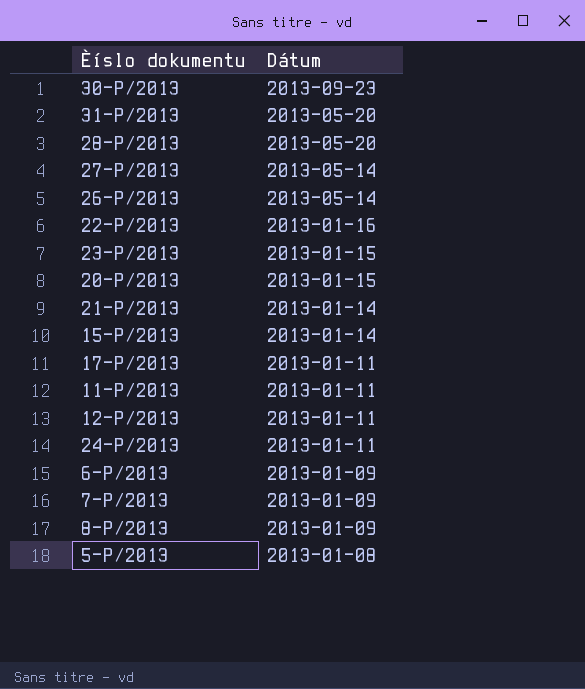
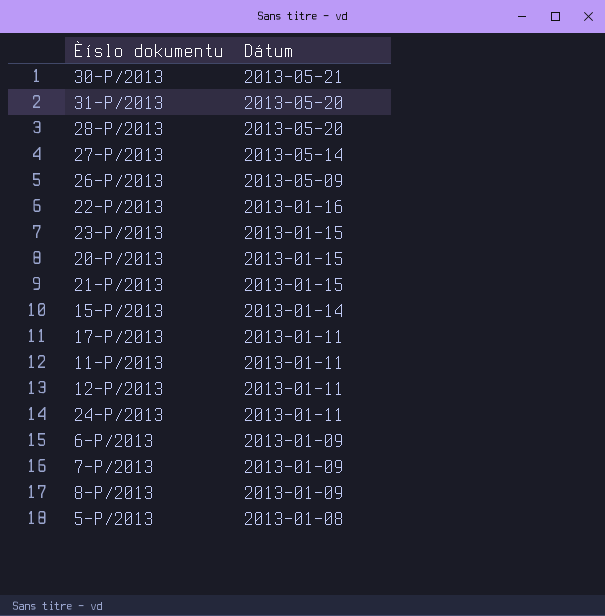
30-P/2013 | Dátum: 2013-09-23 -> 2013-05-21
26-P/2013 | Dátum: 2013-05-14 -> 2013-05-09
21-P/2013 | Dátum: 2013-01-14 -> 2013-01-15

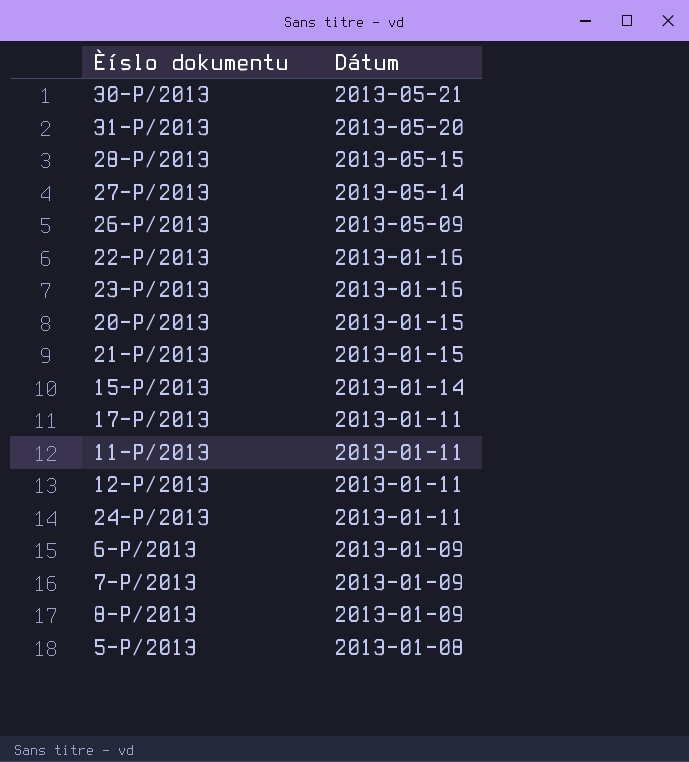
28-P/2013 | Dátum: 2013-05-20 -> 2013-05-15
23-P/2013 | Dátum: 2013-01-15 -> 2013-01-16

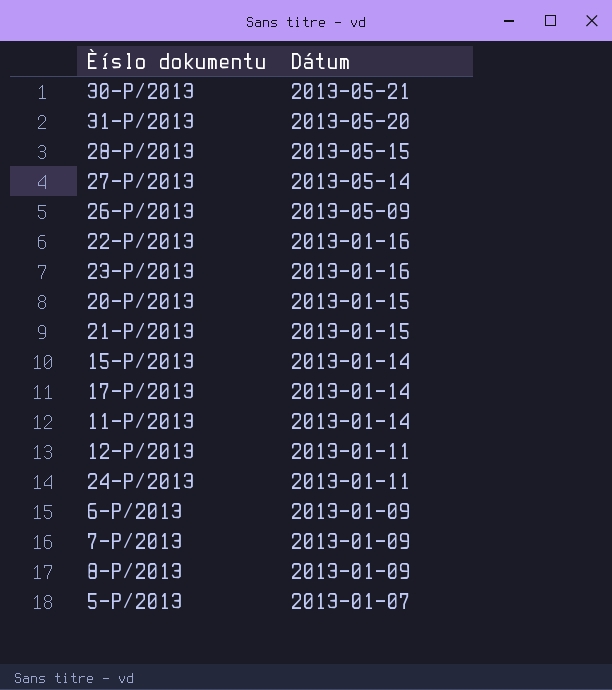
17-P/2013 | Dátum: 2013-01-11 -> 2013-01-14
11-P/2013 | Dátum: 2013-01-11 -> 2013-01-14
5-P/2013 | Dátum: 2013-01-08 -> 2013-01-07

